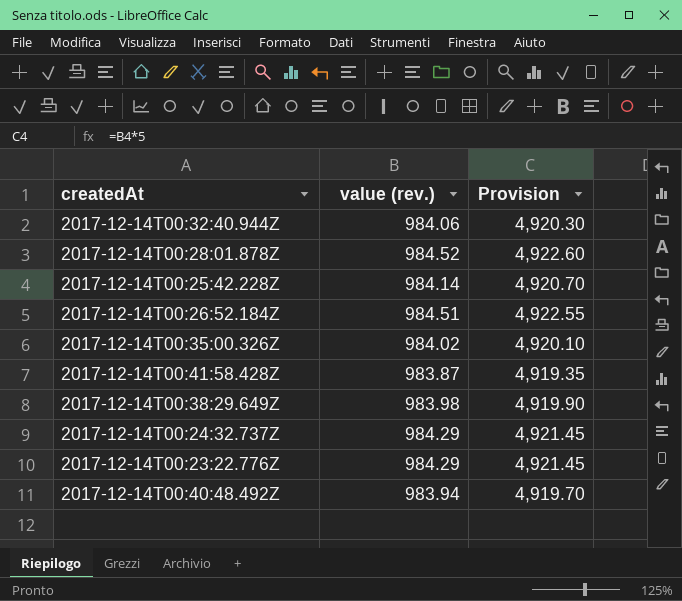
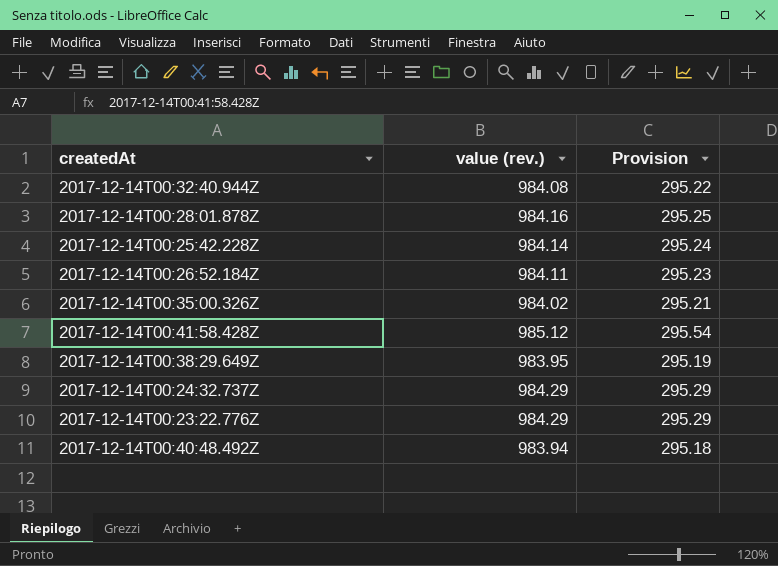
column Provision | formula: [value (rev.)] * 5 -> [value (rev.)] * 0.3
2017-12-14T00:32:40.944Z | value (rev.): 984.06 -> 984.08
2017-12-14T00:28:01.878Z | value (rev.): 984.52 -> 984.16
2017-12-14T00:26:52.184Z | value (rev.): 984.51 -> 984.11
2017-12-14T00:41:58.428Z | value (rev.): 983.87 -> 985.12
2017-12-14T00:38:29.649Z | value (rev.): 983.98 -> 983.95

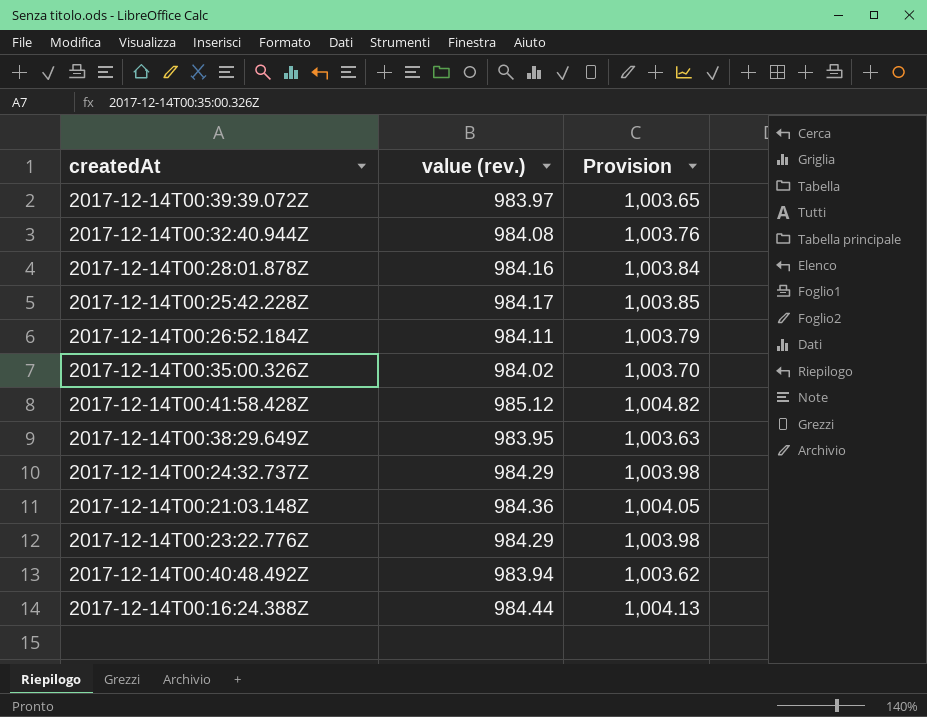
column Provision | formula: [value (rev.)] * 0.3 -> [value (rev.)] * 1.02
row 2017-12-14T00:39:39.072Z: none -> 983.97 | 1,003.65
2017-12-14T00:25:42.228Z | value (rev.): 984.14 -> 984.17
row 2017-12-14T00:21:03.148Z: none -> 984.36 | 1,004.05
row 2017-12-14T00:16:24.388Z: none -> 984.44 | 1,004.13

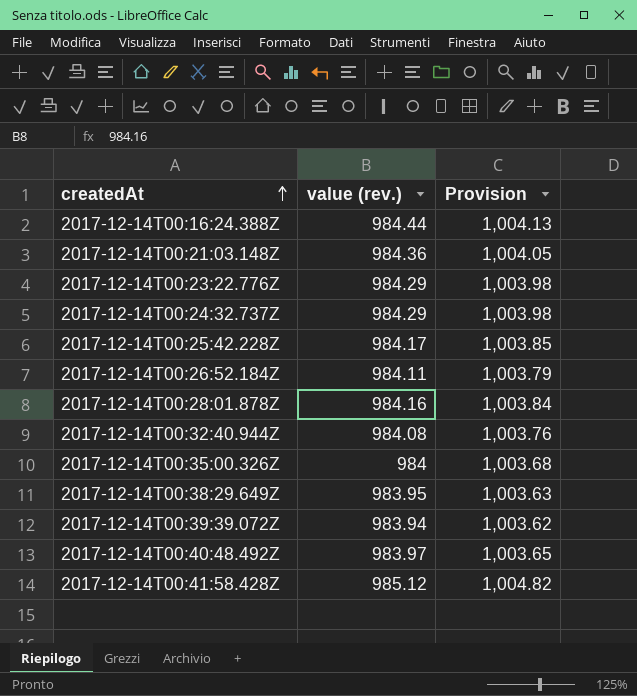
row order: none -> createdAt ascending
2017-12-14T00:35:00.326Z | value (rev.): 984.02 -> 984
2017-12-14T00:35:00.326Z | Provision: 1,003.70 -> 1,003.68
2017-12-14T00:39:39.072Z | value (rev.): 983.97 -> 983.94
2017-12-14T00:39:39.072Z | Provision: 1,003.65 -> 1,003.62
2017-12-14T00:40:48.492Z | value (rev.): 983.94 -> 983.97
2017-12-14T00:40:48.492Z | Provision: 1,003.62 -> 1,003.65

